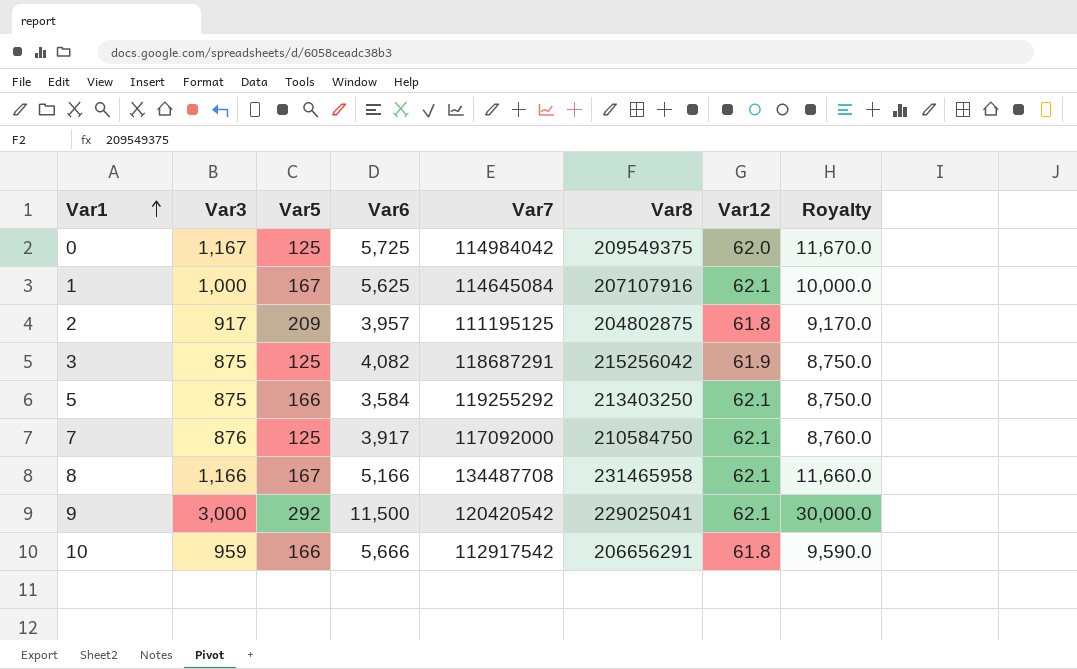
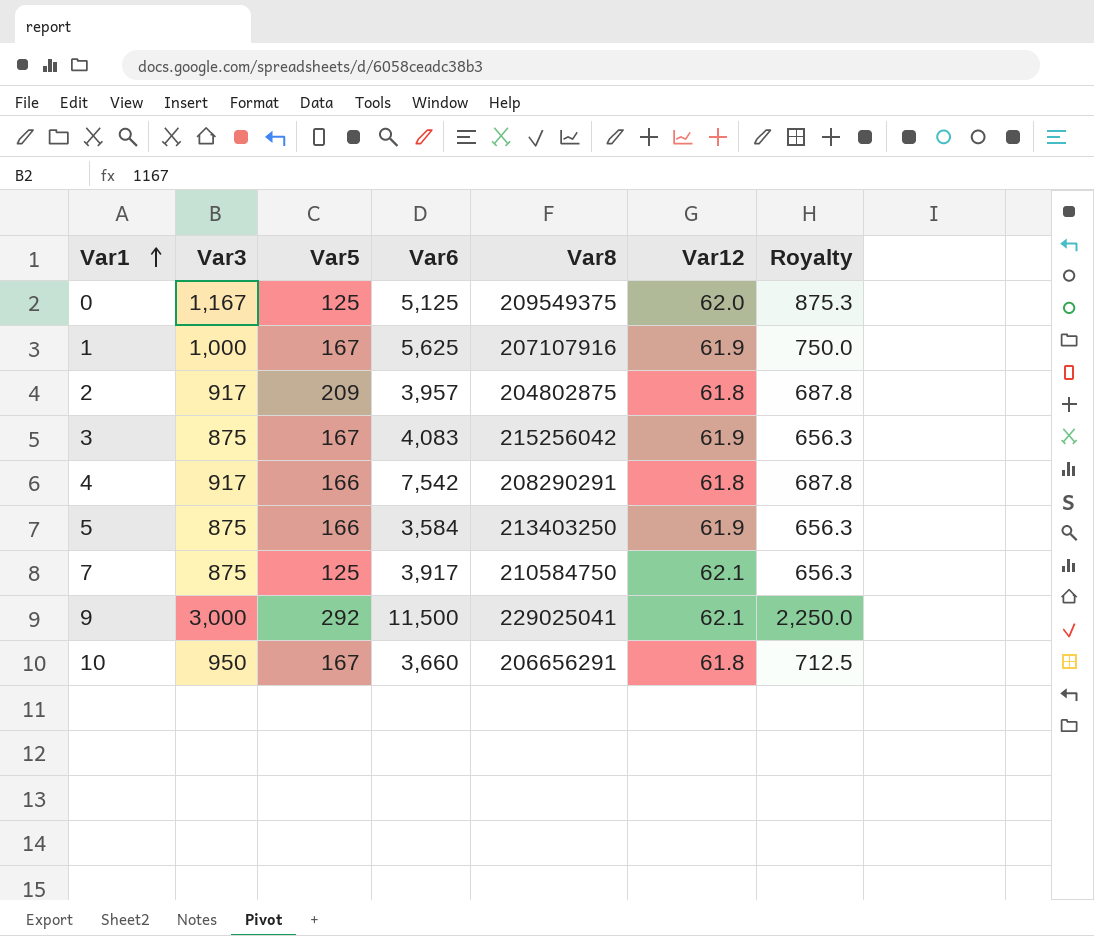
column Var7 | position: 5 -> none
column Royalty | formula: [Var3] * 10 -> [Var3] * 0.75
row 8: 1,166 | 167 | 5,166 | 134487708 | 231465958 | 62.1 | 11,660.0 -> none
0 | Var6: 5,725 -> 5,125
1 | Var12: 62.1 -> 61.9
3 | Var5: 125 -> 167
3 | Var6: 4,082 -> 4,083
row 4: none -> 917 | 166 | 7,542 | 208290291 | 61.8 | 687.8
5 | Var12: 62.1 -> 61.9
7 | Var3: 876 -> 875
10 | Var3: 959 -> 950
10 | Var5: 166 -> 167
10 | Var6: 5,666 -> 3,660

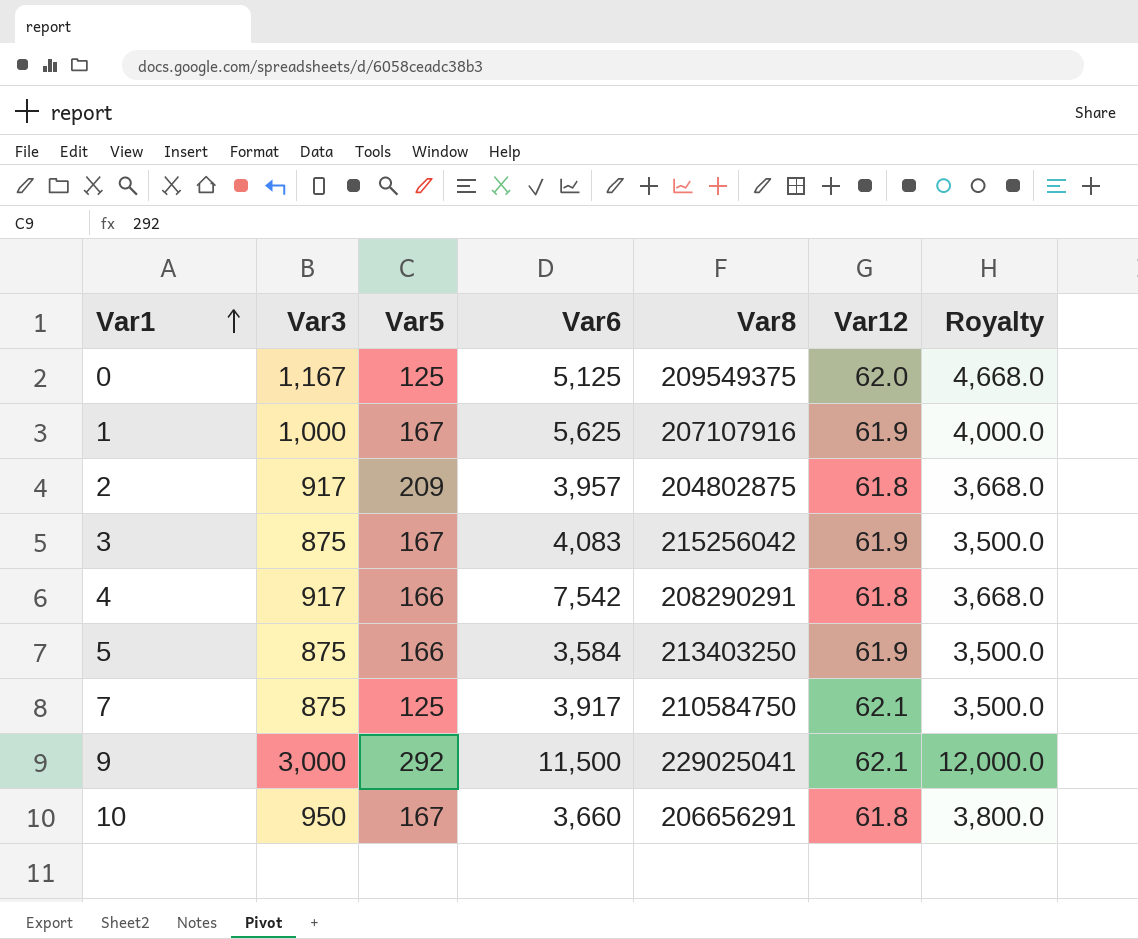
column Royalty | formula: [Var3] * 0.75 -> [Var3] * 4

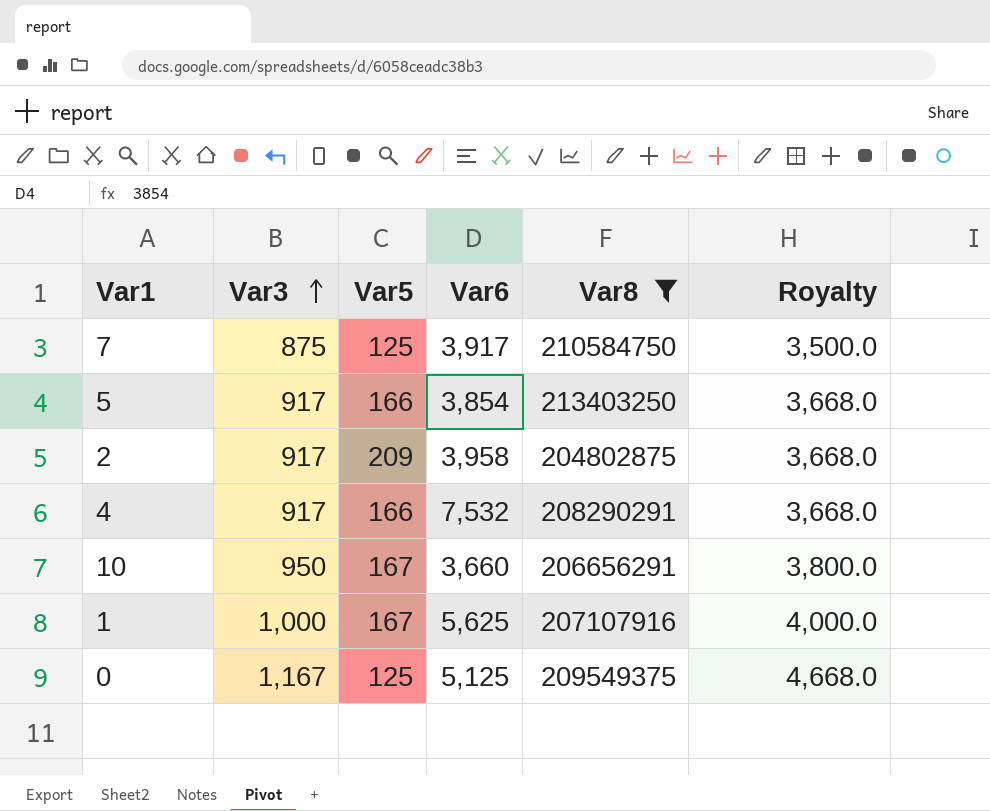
filter: none -> Var8 <= 213403250
row order: Var1 ascending -> Var3 ascending
column Var12 | position: 6 -> none
5 | Var3: 875 -> 917
5 | Var6: 3,584 -> 3,854
5 | Royalty: 3,500.0 -> 3,668.0
2 | Var6: 3,957 -> 3,958
4 | Var6: 7,542 -> 7,532

